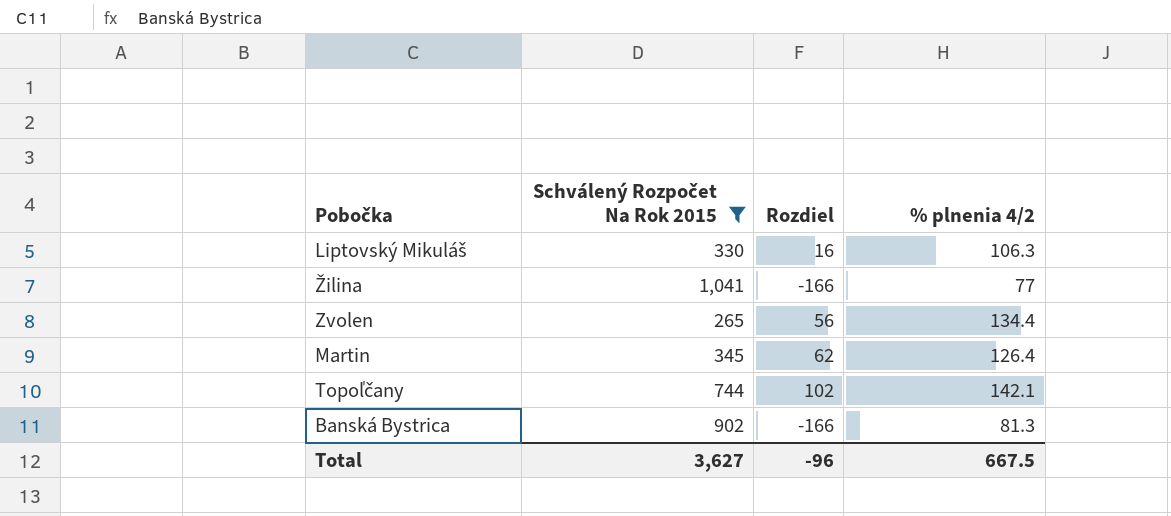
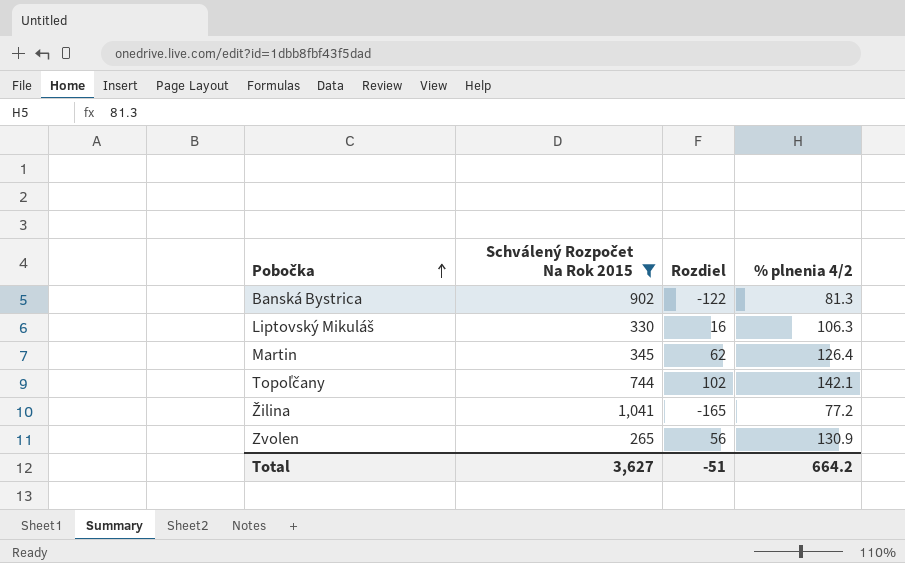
row order: none -> Pobočka ascending
Banská Bystrica | Rozdiel: -166 -> -122
Žilina | Rozdiel: -166 -> -165
Žilina | % plnenia 4/2: 77 -> 77.2
Zvolen | % plnenia 4/2: 134.4 -> 130.9
Total | Rozdiel: -96 -> -51
Total | % plnenia 4/2: 667.5 -> 664.2

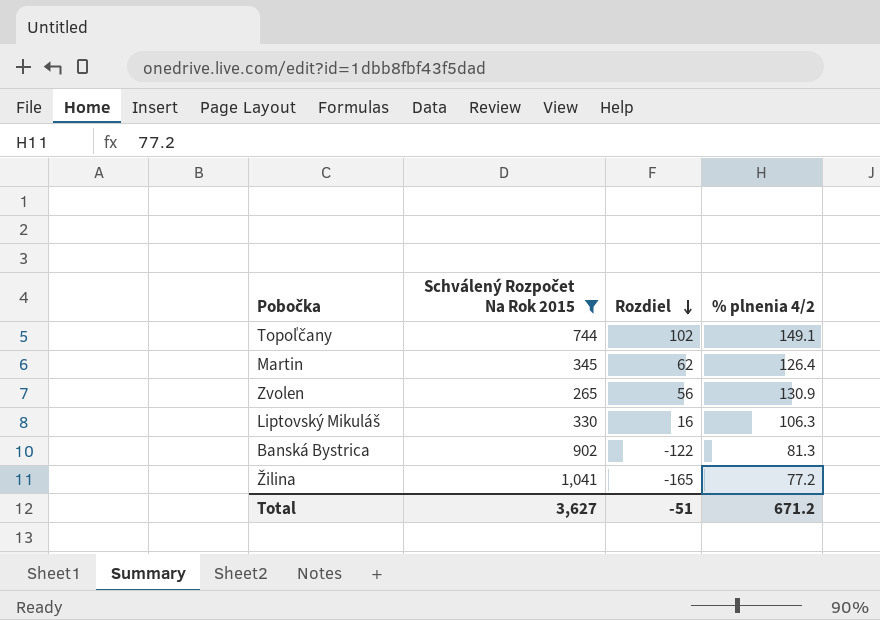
row order: Pobočka ascending -> Rozdiel descending
Topoľčany | % plnenia 4/2: 142.1 -> 149.1
Total | % plnenia 4/2: 664.2 -> 671.2

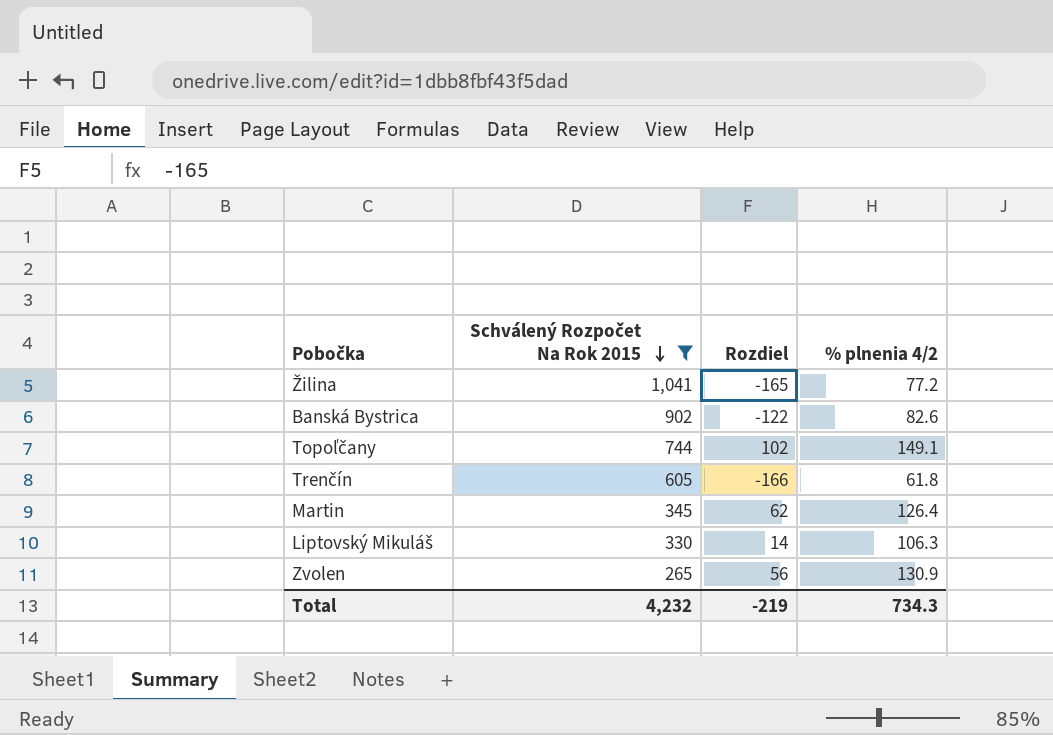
row order: Rozdiel descending -> Schválený Rozpočet Na Rok 2015 descending
Banská Bystrica | % plnenia 4/2: 81.3 -> 82.6
row Trenčín: none -> 605 | -166 | 61.8
Liptovský Mikuláš | Rozdiel: 16 -> 14
Total | Schválený Rozpočet Na Rok 2015: 3,627 -> 4,232
Total | Rozdiel: -51 -> -219
Total | % plnenia 4/2: 671.2 -> 734.3

